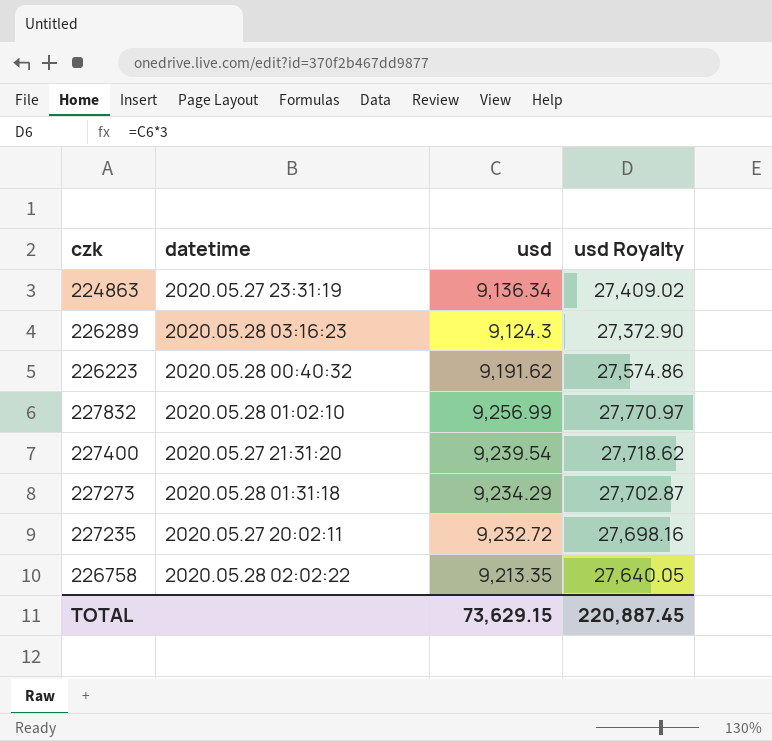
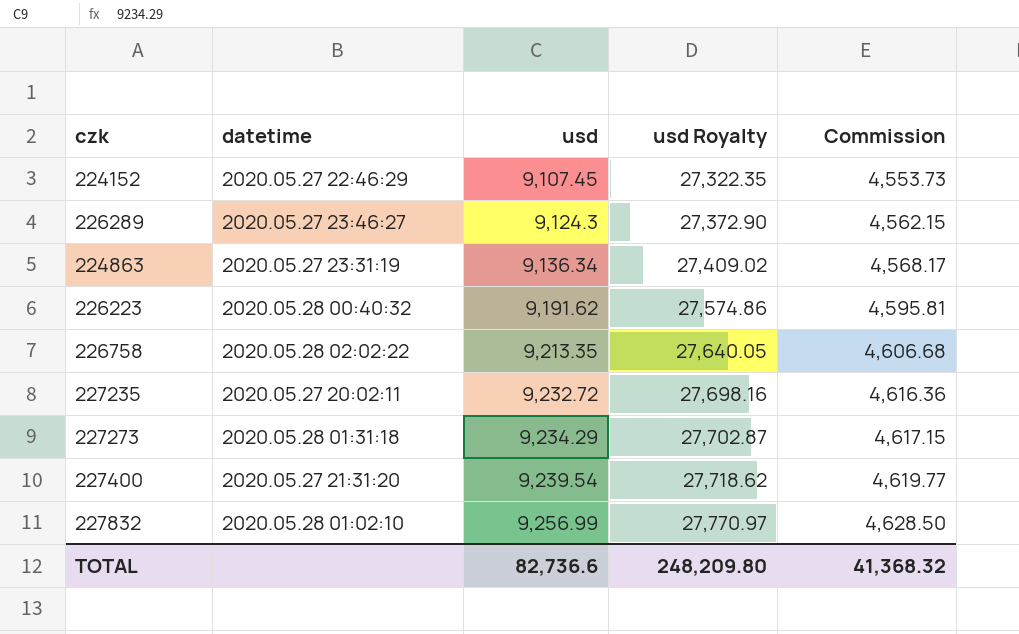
row order: none -> usd ascending
column Commission | formula: none -> [usd] * 0.5
row 224152: none -> 2020.05.27 22:46:29 | 9,107.45 | 27,322.35 | 4,553.73
226289 | datetime: 2020.05.28 03:16:23 -> 2020.05.27 23:46:27
TOTAL | usd: 73,629.15 -> 82,736.6
TOTAL | usd Royalty: 220,887.45 -> 248,209.80

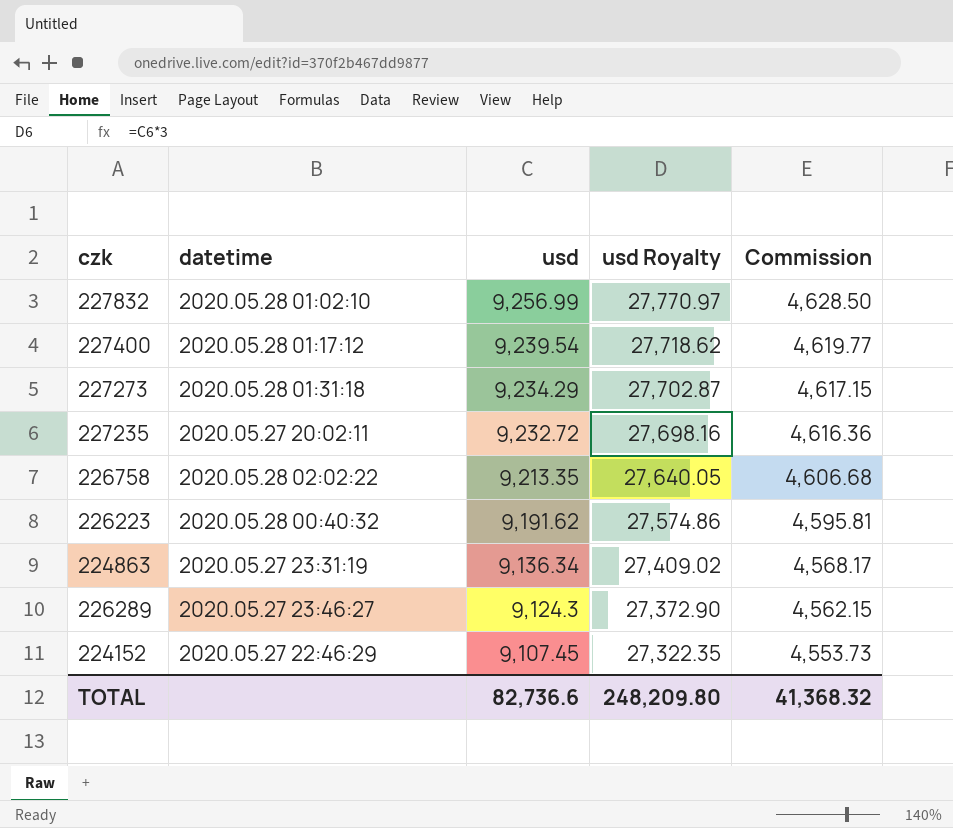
row order: usd ascending -> usd descending
227400 | datetime: 2020.05.27 21:31:20 -> 2020.05.28 01:17:12

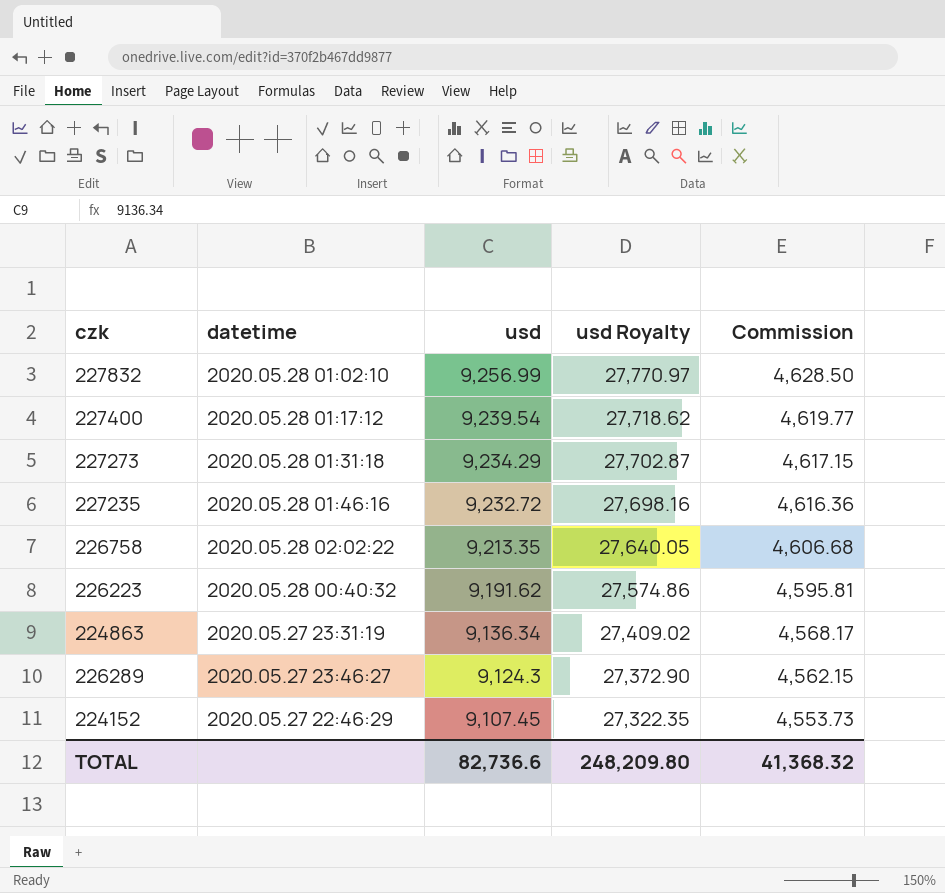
227235 | datetime: 2020.05.27 20:02:11 -> 2020.05.28 01:46:16

